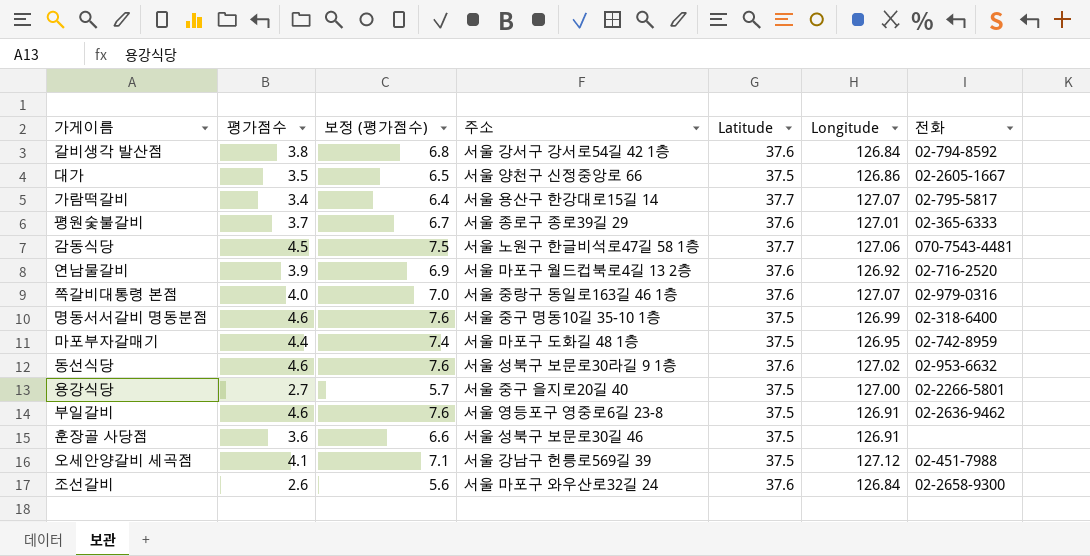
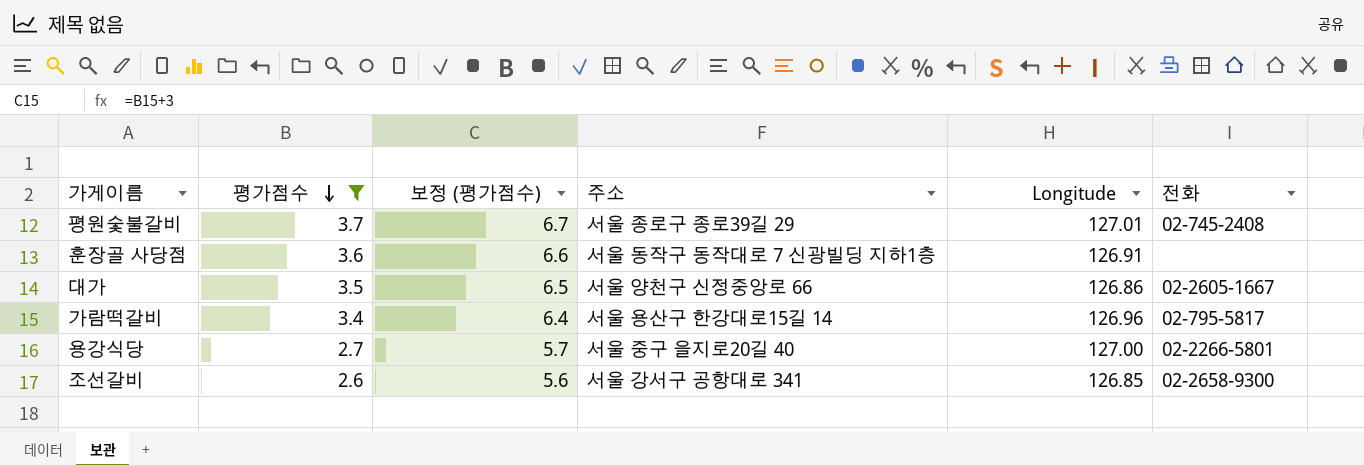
filter: none -> 평가점수 <= 3.7
row order: none -> 평가점수 descending
column Latitude | position: 5 -> none
평원숯불갈비 | 전화: 02-365-6333 -> 02-745-2408
훈장골 사당점 | 주소: 서울 성북구 보문로30길 46 -> 서울 동작구 동작대로 7 신광빌딩 지하1층
가람떡갈비 | Longitude: 127.07 -> 126.96
조선갈비 | 주소: 서울 마포구 와우산로32길 24 -> 서울 강서구 공항대로 341
조선갈비 | Longitude: 126.84 -> 126.85

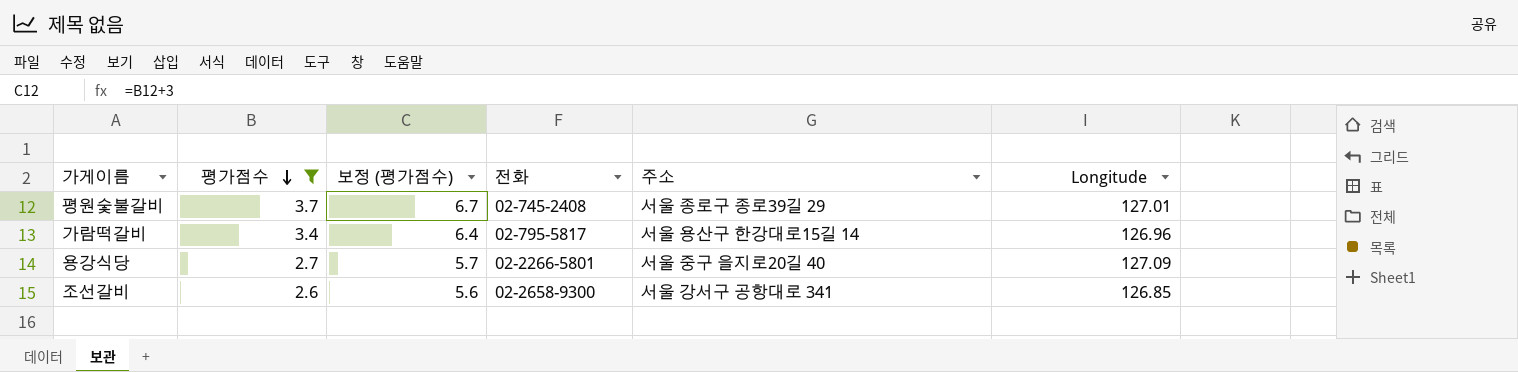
column 전화 | position: 6 -> 4
row 훈장골 사당점: 3.6 | 6.6 | 서울 동작구 동작대로 7 신광빌딩 지하1층 | 126.91 | none -> none
row 대가: 3.5 | 6.5 | 서울 양천구 신정중앙로 66 | 126.86 | 02-2605-1667 -> none
용강식당 | Longitude: 127.00 -> 127.09

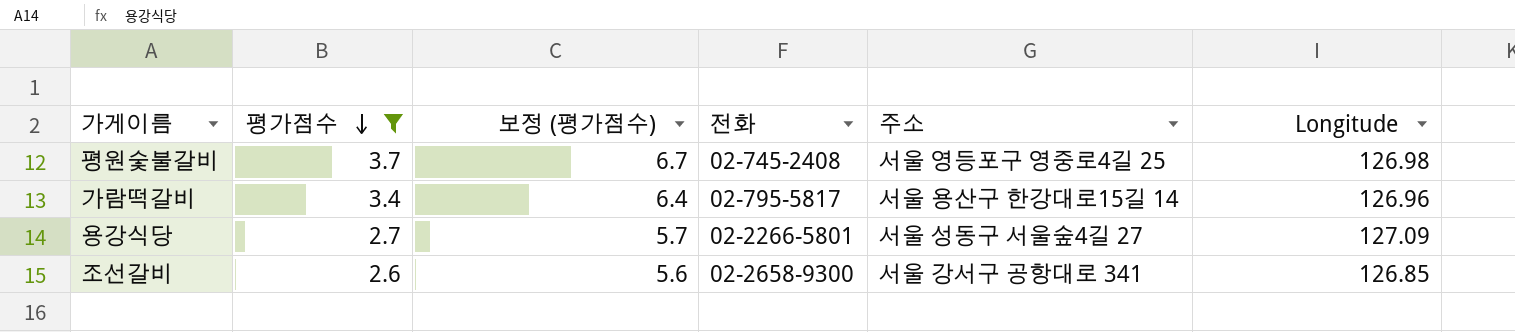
평원숯불갈비 | 주소: 서울 종로구 종로39길 29 -> 서울 영등포구 영중로4길 25
평원숯불갈비 | Longitude: 127.01 -> 126.98
용강식당 | 주소: 서울 중구 을지로20길 40 -> 서울 성동구 서울숲4길 27

